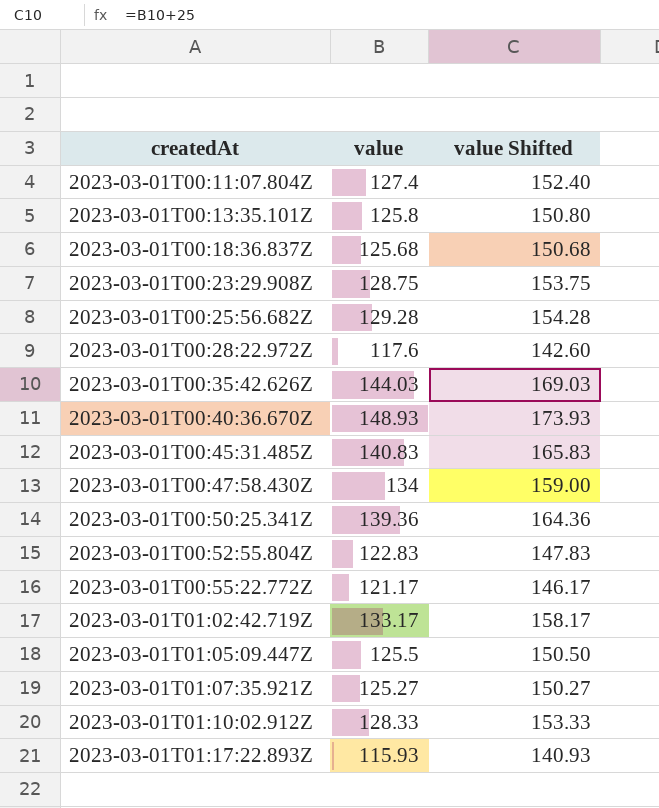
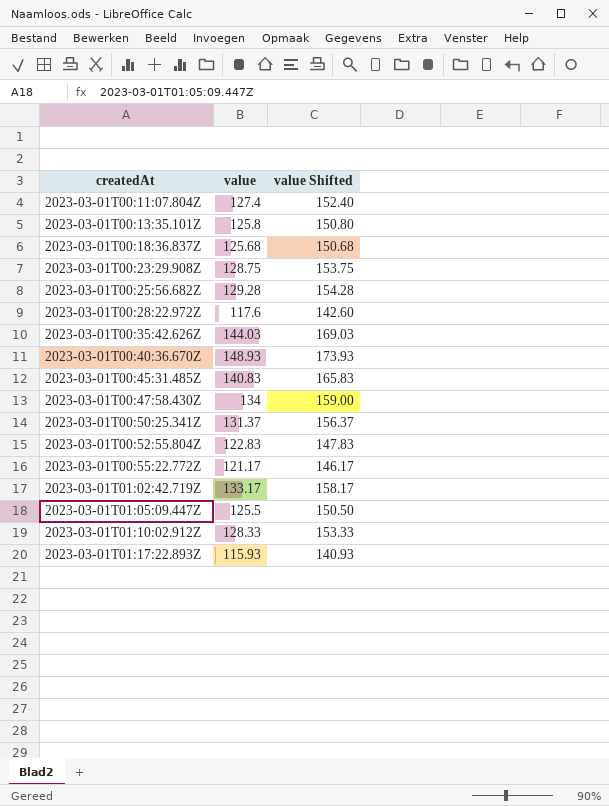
row 2023-03-01T01:07:35.921Z: 125.27 | 150.27 -> none
2023-03-01T00:50:25.341Z | value: 139.36 -> 131.37
2023-03-01T00:50:25.341Z | value Shifted: 164.36 -> 156.37

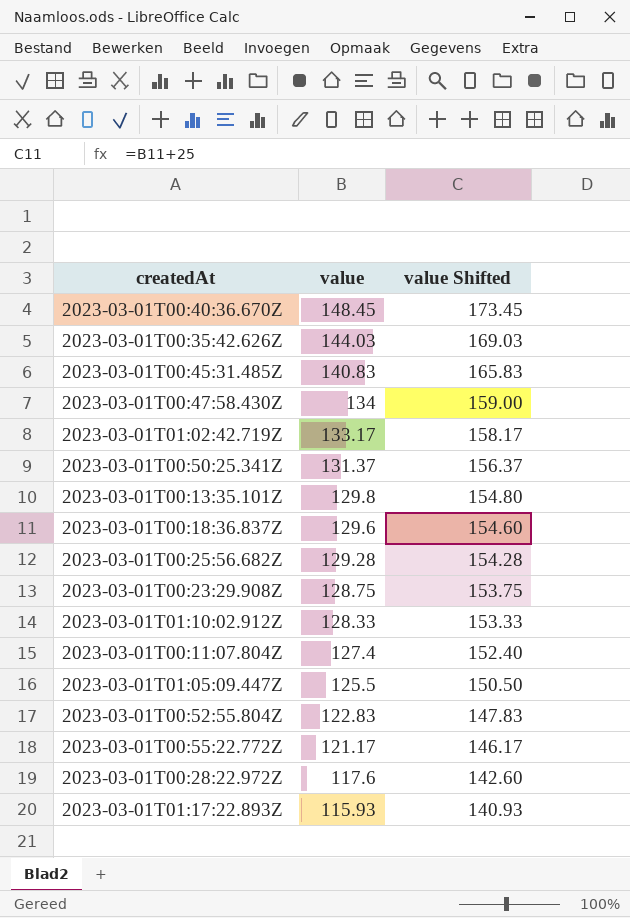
row order: createdAt ascending -> value descending
2023-03-01T00:40:36.670Z | value: 148.93 -> 148.45
2023-03-01T00:40:36.670Z | value Shifted: 173.93 -> 173.45
2023-03-01T00:13:35.101Z | value: 125.8 -> 129.8
2023-03-01T00:13:35.101Z | value Shifted: 150.80 -> 154.80
2023-03-01T00:18:36.837Z | value: 125.68 -> 129.6
2023-03-01T00:18:36.837Z | value Shifted: 150.68 -> 154.60

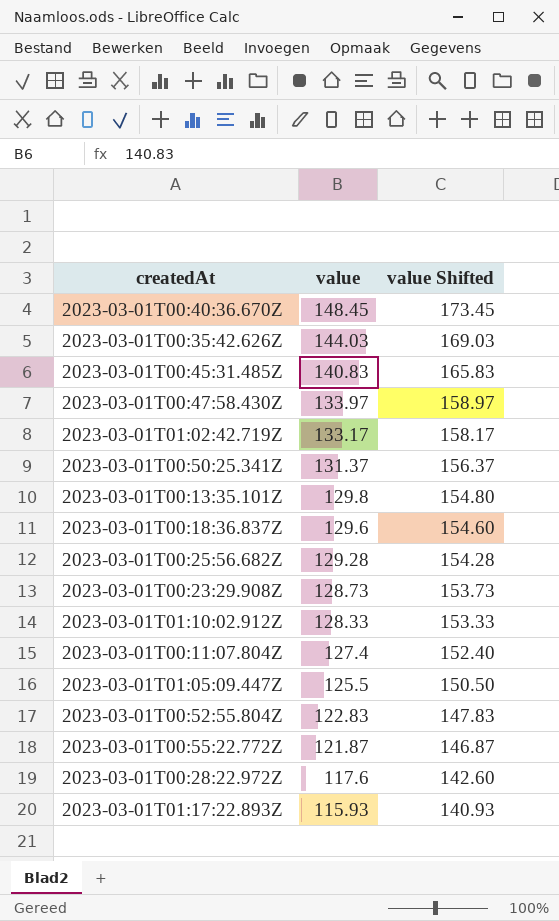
2023-03-01T00:47:58.430Z | value: 134 -> 133.97
2023-03-01T00:47:58.430Z | value Shifted: 159.00 -> 158.97
2023-03-01T00:23:29.908Z | value: 128.75 -> 128.73
2023-03-01T00:23:29.908Z | value Shifted: 153.75 -> 153.73
2023-03-01T00:55:22.772Z | value: 121.17 -> 121.87
2023-03-01T00:55:22.772Z | value Shifted: 146.17 -> 146.87

